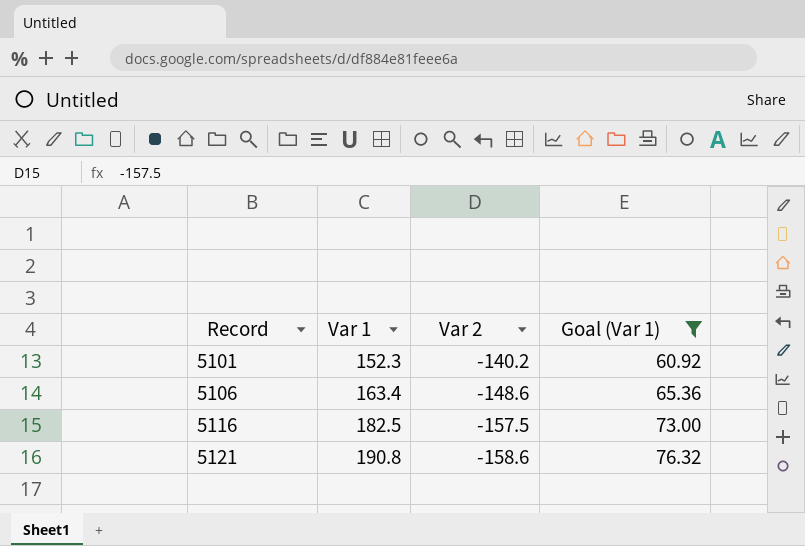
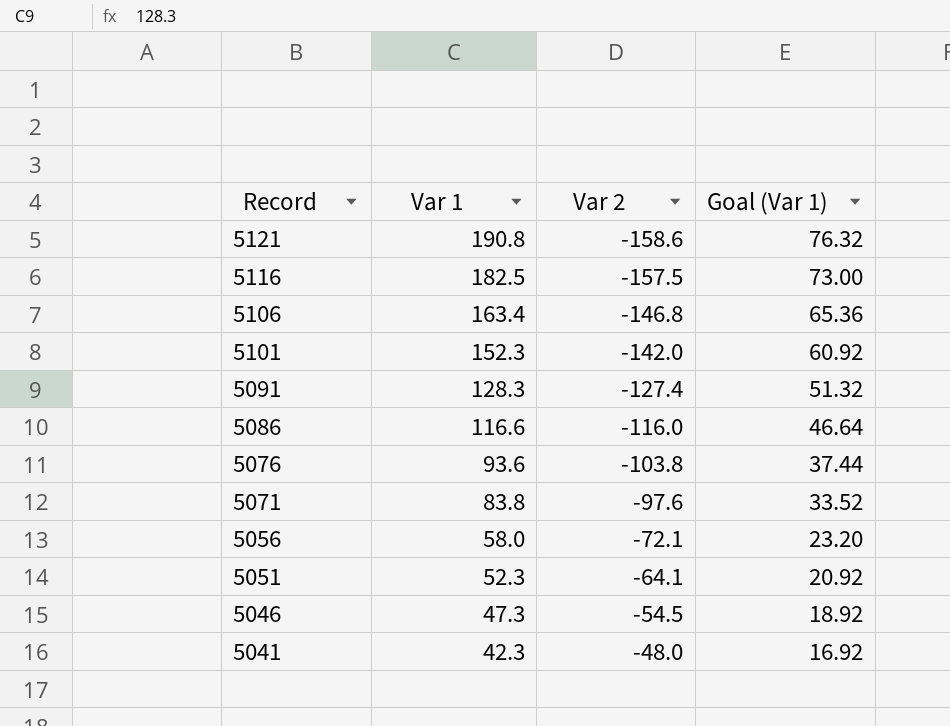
filter: Goal (Var 1) >= 60.92 -> none
row order: Record ascending -> Record descending
5106 | Var 2: -148.6 -> -146.8
5101 | Var 2: -140.2 -> -142.0

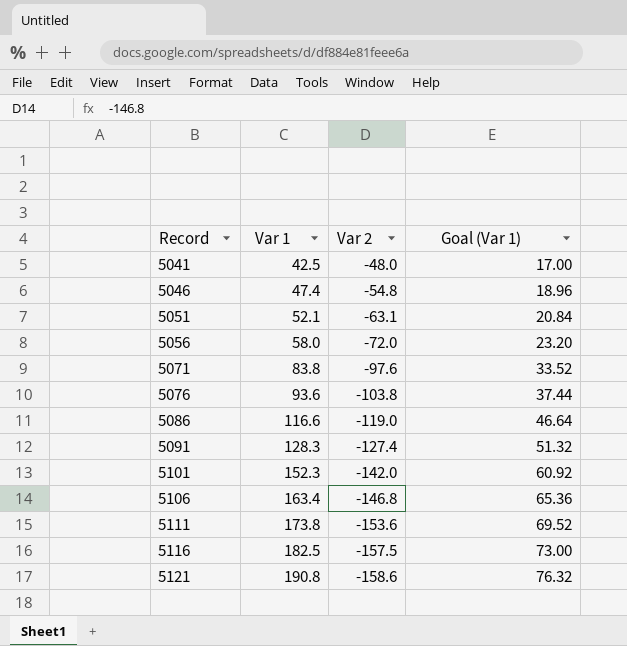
row order: Record descending -> Record ascending
5041 | Var 1: 42.3 -> 42.5
5041 | Goal (Var 1): 16.92 -> 17.00
5046 | Var 1: 47.3 -> 47.4
5046 | Var 2: -54.5 -> -54.8
5046 | Goal (Var 1): 18.92 -> 18.96
5051 | Var 1: 52.3 -> 52.1
5051 | Var 2: -64.1 -> -63.1
5051 | Goal (Var 1): 20.92 -> 20.84
5056 | Var 2: -72.1 -> -72.0
5086 | Var 2: -116.0 -> -119.0
row 5111: none -> 173.8 | -153.6 | 69.52

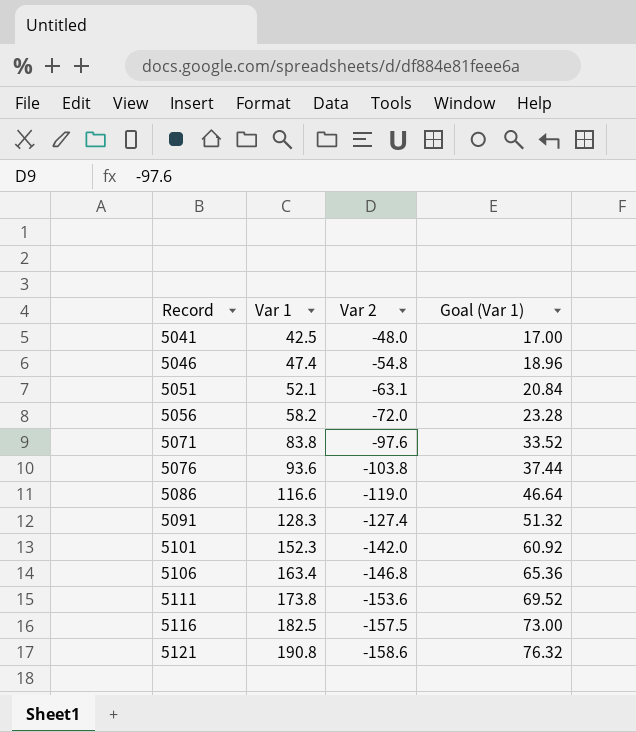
5056 | Var 1: 58.0 -> 58.2
5056 | Goal (Var 1): 23.20 -> 23.28

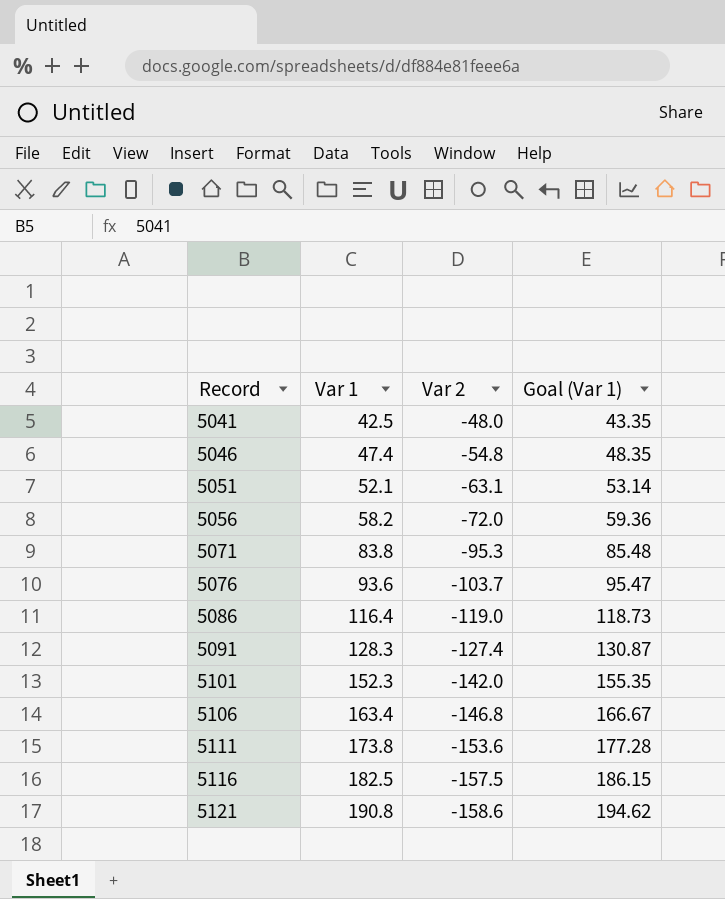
column Goal (Var 1) | formula: [Var 1] * 0.4 -> [Var 1] * 1.02
5071 | Var 2: -97.6 -> -95.3
5076 | Var 2: -103.8 -> -103.7
5086 | Var 1: 116.6 -> 116.4

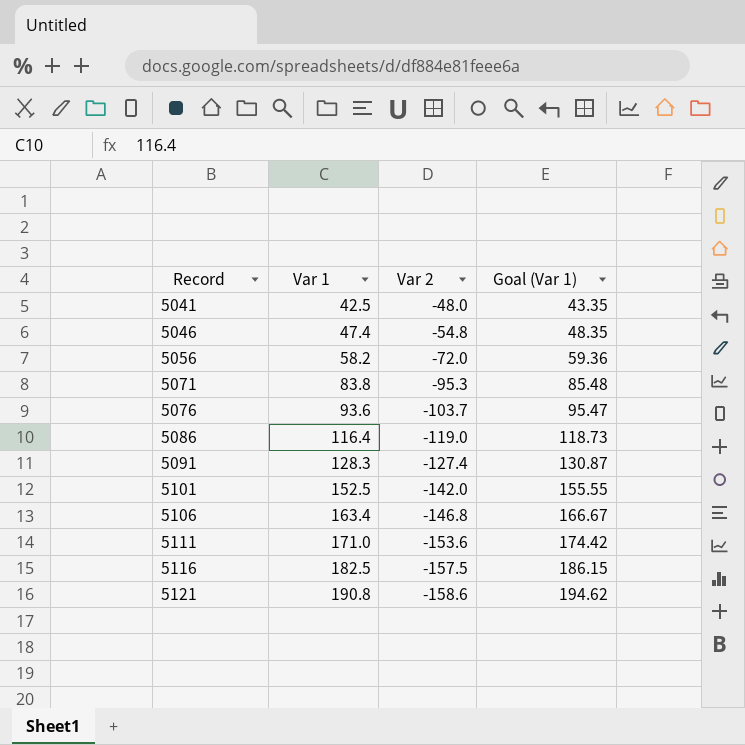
row 5051: 52.1 | -63.1 | 53.14 -> none
5101 | Var 1: 152.3 -> 152.5
5101 | Goal (Var 1): 155.35 -> 155.55
5111 | Var 1: 173.8 -> 171.0
5111 | Goal (Var 1): 177.28 -> 174.42

